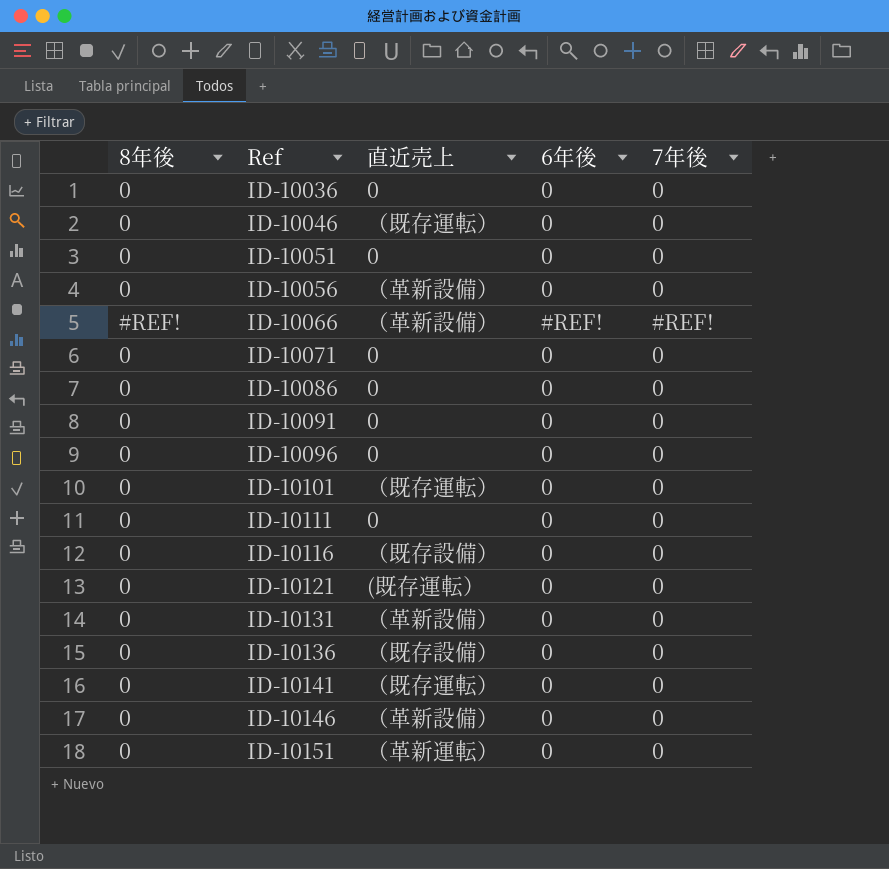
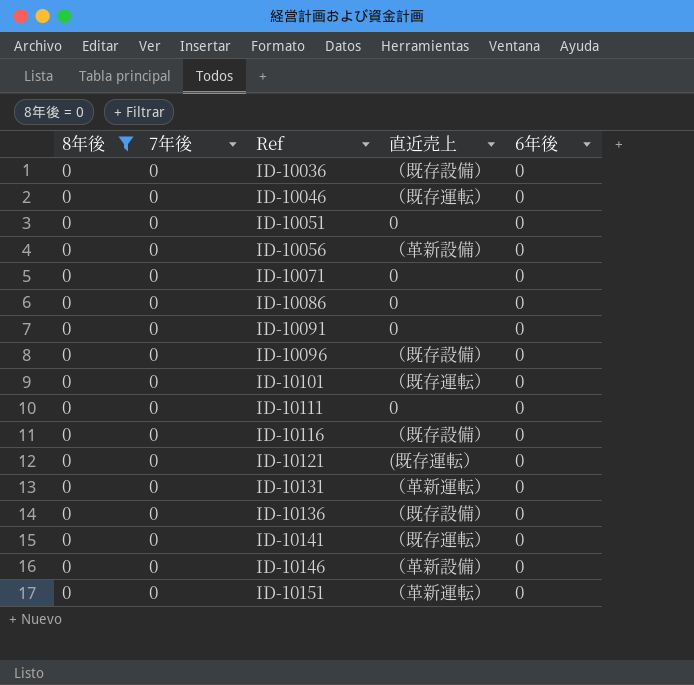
filter: none -> 8年後 = 0
column 7年後 | position: 5 -> 2
ID-10036 | 直近売上: 0 -> （既存設備）
ID-10096 | 直近売上: 0 -> （既存設備）
ID-10131 | 直近売上: （革新設備） -> （革新運転）

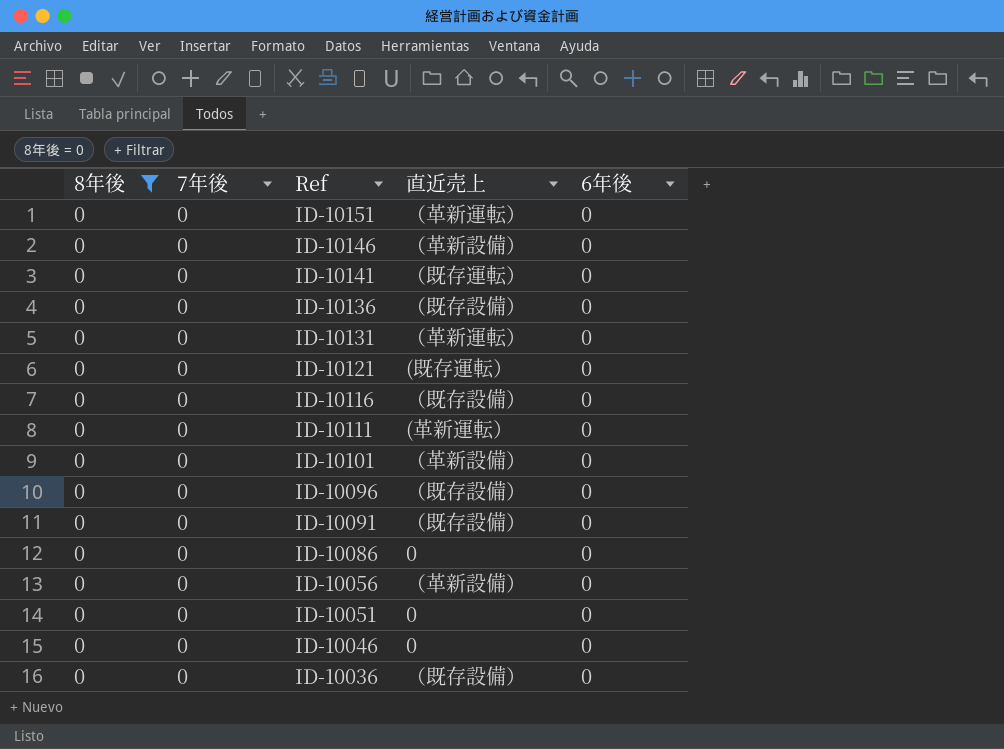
row order: Ref ascending -> Ref descending
row ID-10071: 0 | 0 | 0 | 0 -> none
ID-10111 | 直近売上: 0 -> (革新運転）
ID-10101 | 直近売上: （既存運転） -> （革新設備）
ID-10091 | 直近売上: 0 -> （既存設備）
ID-10046 | 直近売上: （既存運転） -> 0

